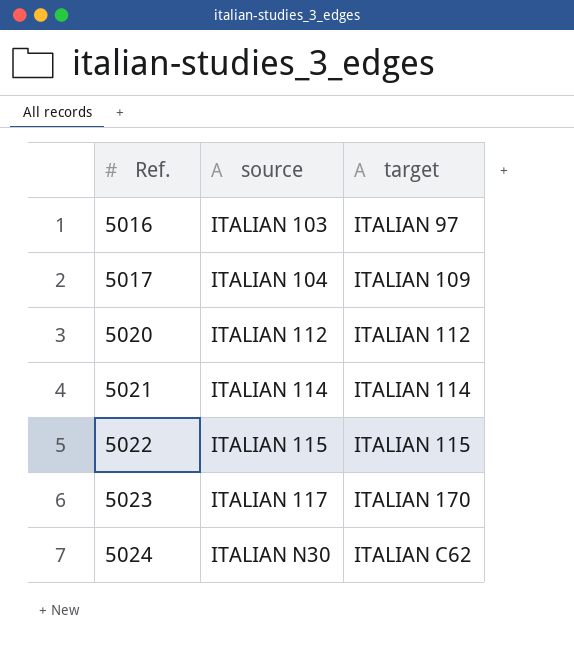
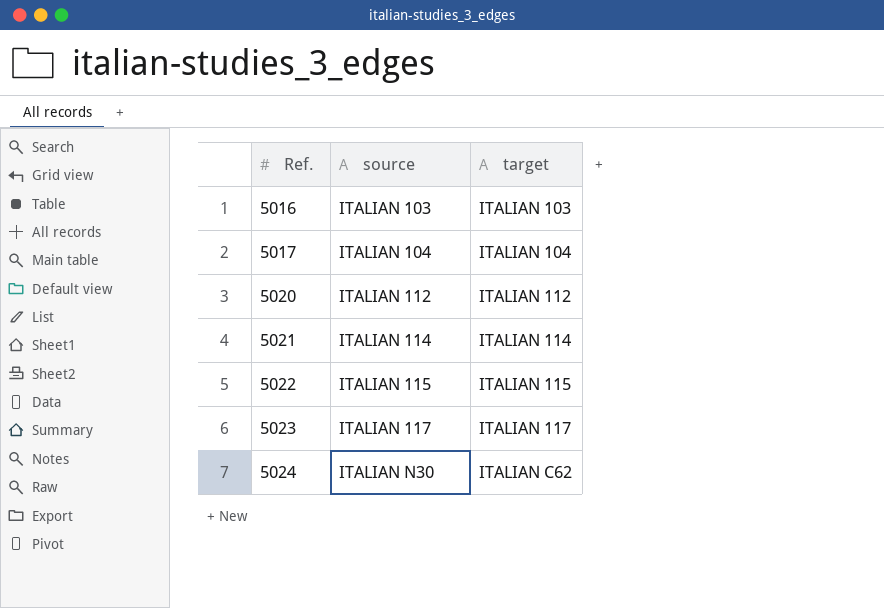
5016 | target: ITALIAN 97 -> ITALIAN 103
5017 | target: ITALIAN 109 -> ITALIAN 104
5023 | target: ITALIAN 170 -> ITALIAN 117

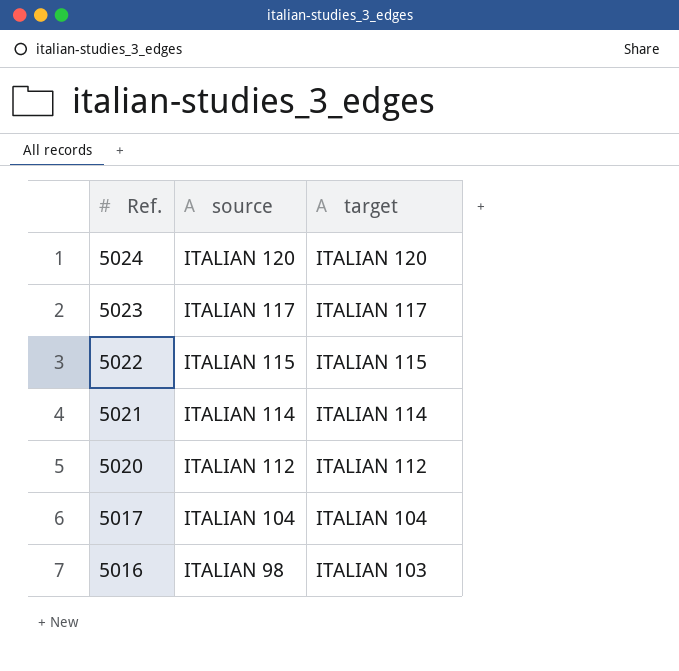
row order: Ref. ascending -> Ref. descending
5024 | source: ITALIAN N30 -> ITALIAN 120
5024 | target: ITALIAN C62 -> ITALIAN 120
5016 | source: ITALIAN 103 -> ITALIAN 98

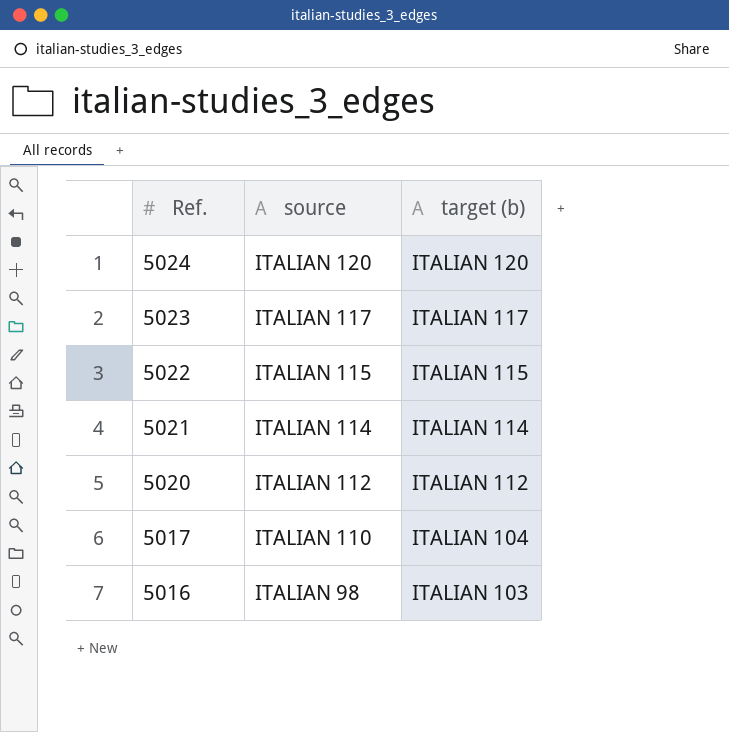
column name: target -> target (b)
5017 | source: ITALIAN 104 -> ITALIAN 110

